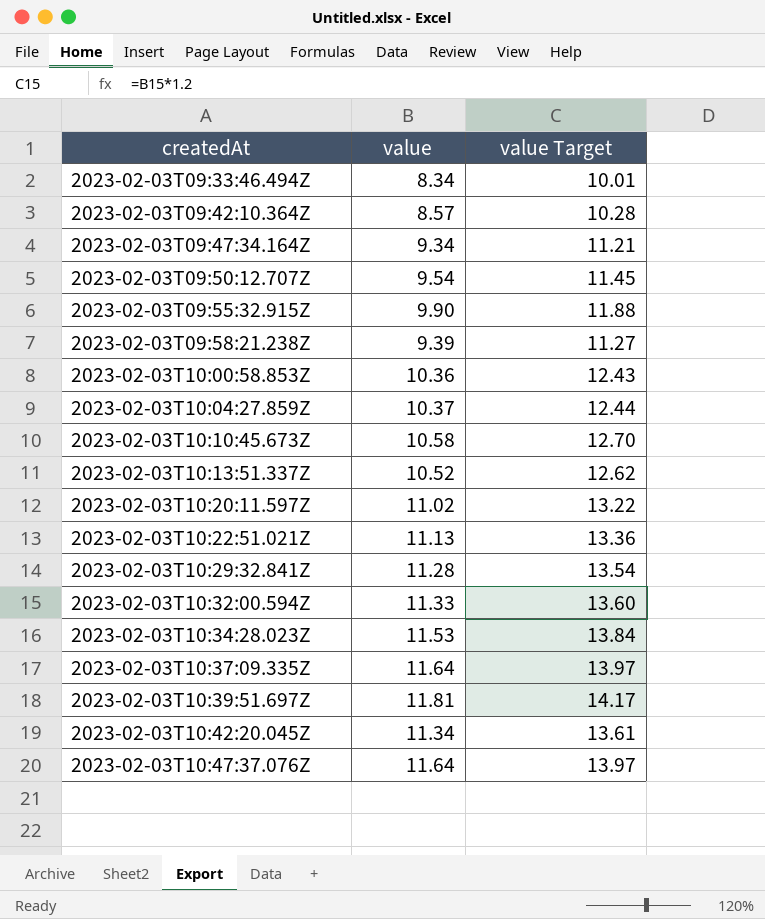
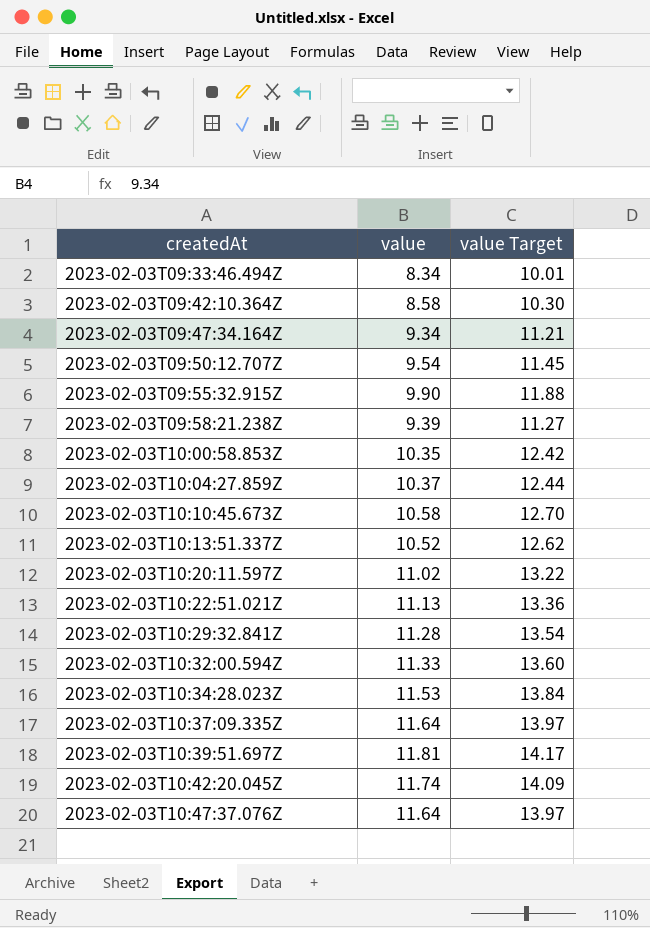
2023-02-03T09:42:10.364Z | value: 8.57 -> 8.58
2023-02-03T09:42:10.364Z | value Target: 10.28 -> 10.30
2023-02-03T10:00:58.853Z | value: 10.36 -> 10.35
2023-02-03T10:00:58.853Z | value Target: 12.43 -> 12.42
2023-02-03T10:42:20.045Z | value: 11.34 -> 11.74
2023-02-03T10:42:20.045Z | value Target: 13.61 -> 14.09

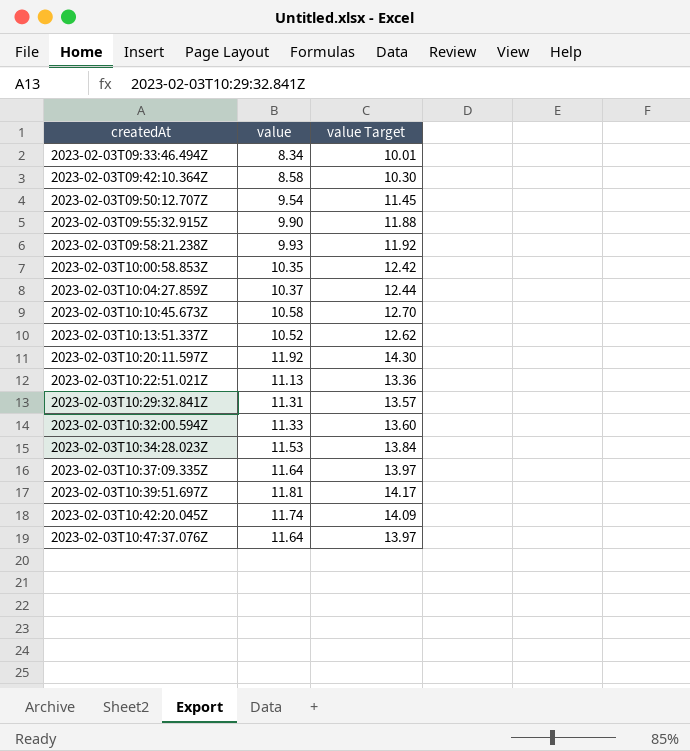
row 2023-02-03T09:47:34.164Z: 9.34 | 11.21 -> none
2023-02-03T09:58:21.238Z | value: 9.39 -> 9.93
2023-02-03T09:58:21.238Z | value Target: 11.27 -> 11.92
2023-02-03T10:20:11.597Z | value: 11.02 -> 11.92
2023-02-03T10:20:11.597Z | value Target: 13.22 -> 14.30
2023-02-03T10:29:32.841Z | value: 11.28 -> 11.31
2023-02-03T10:29:32.841Z | value Target: 13.54 -> 13.57

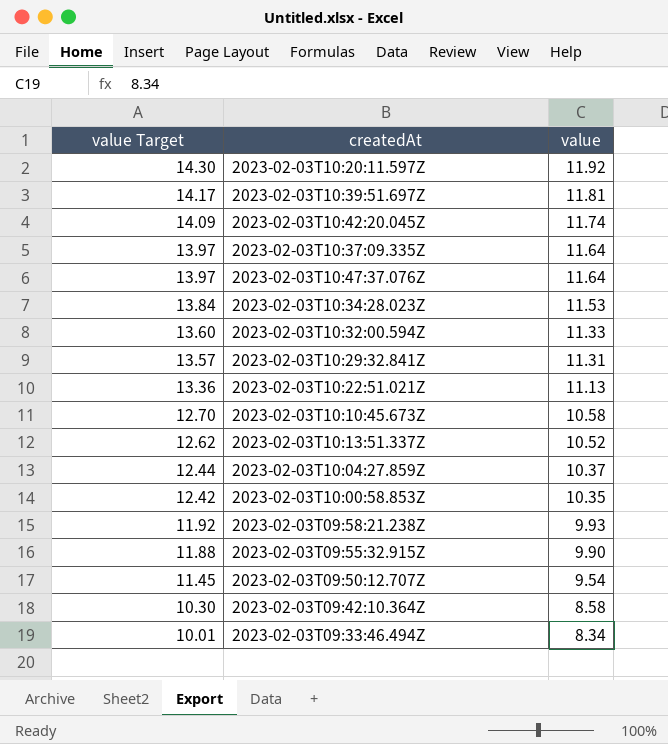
row order: createdAt ascending -> value Target descending
column value Target | position: 3 -> 1

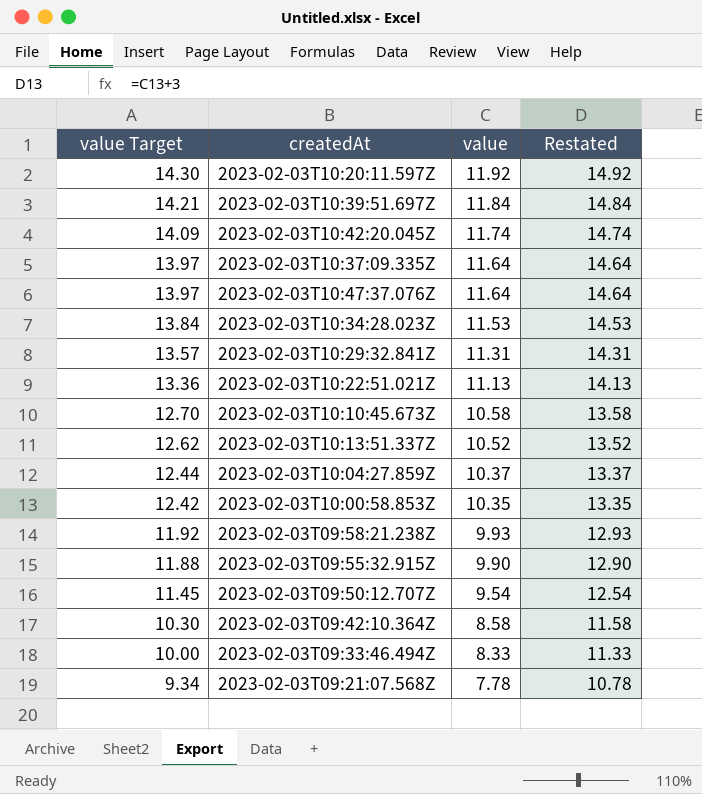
column Restated | formula: none -> [value] + 3
row 2023-02-03T10:32:00.594Z: 13.60 | 11.33 -> none
2023-02-03T10:39:51.697Z | value Target: 14.17 -> 14.21
2023-02-03T10:39:51.697Z | value: 11.81 -> 11.84
2023-02-03T09:33:46.494Z | value Target: 10.01 -> 10.00
2023-02-03T09:33:46.494Z | value: 8.34 -> 8.33
row 2023-02-03T09:21:07.568Z: none -> 9.34 | 7.78 | 10.78

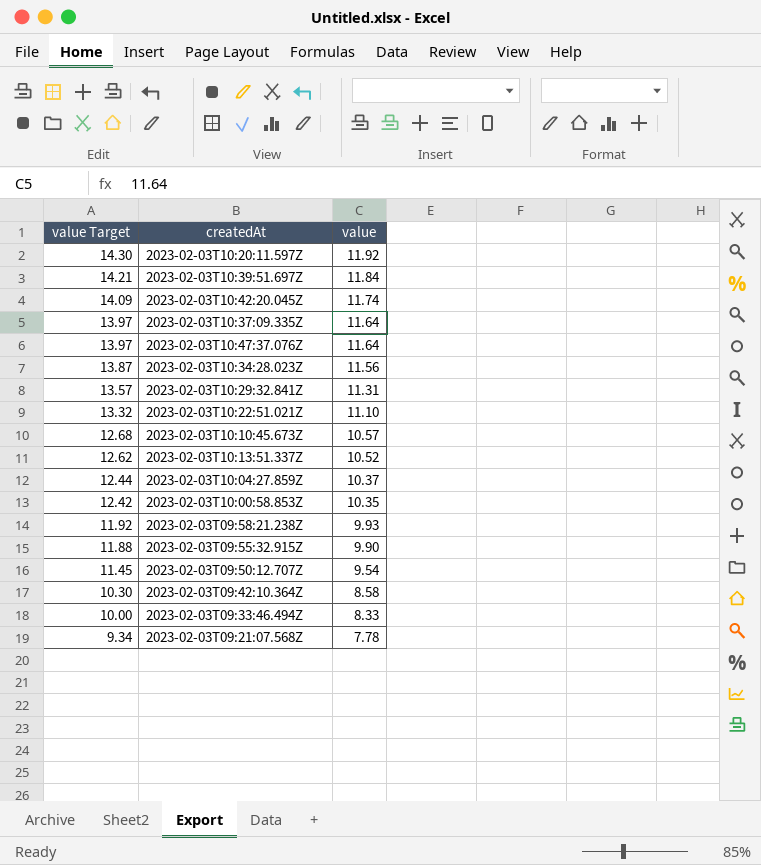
column Restated | formula: [value] + 3 -> none
2023-02-03T10:34:28.023Z | value Target: 13.84 -> 13.87
2023-02-03T10:34:28.023Z | value: 11.53 -> 11.56
2023-02-03T10:22:51.021Z | value Target: 13.36 -> 13.32
2023-02-03T10:22:51.021Z | value: 11.13 -> 11.10
2023-02-03T10:10:45.673Z | value Target: 12.70 -> 12.68
2023-02-03T10:10:45.673Z | value: 10.58 -> 10.57

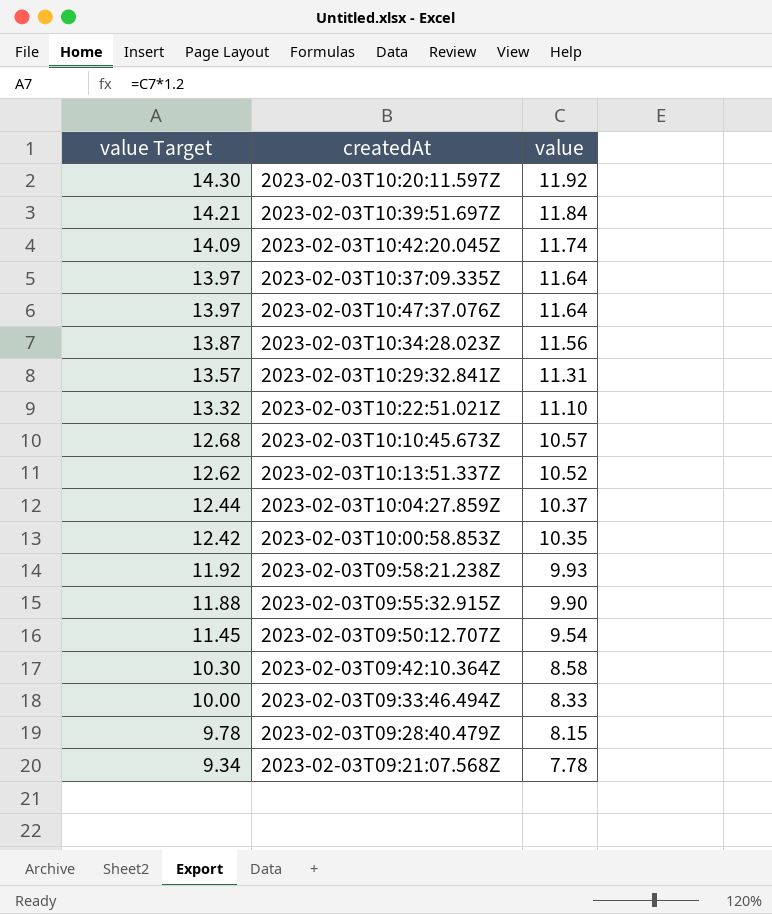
row 2023-02-03T09:28:40.479Z: none -> 9.78 | 8.15

